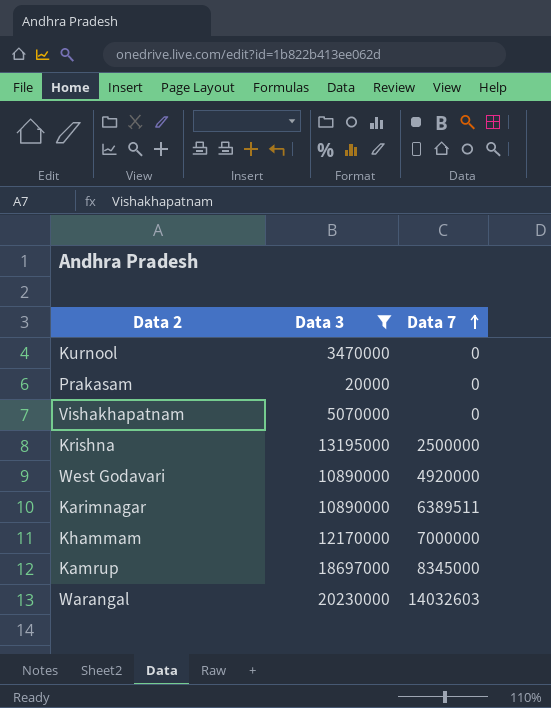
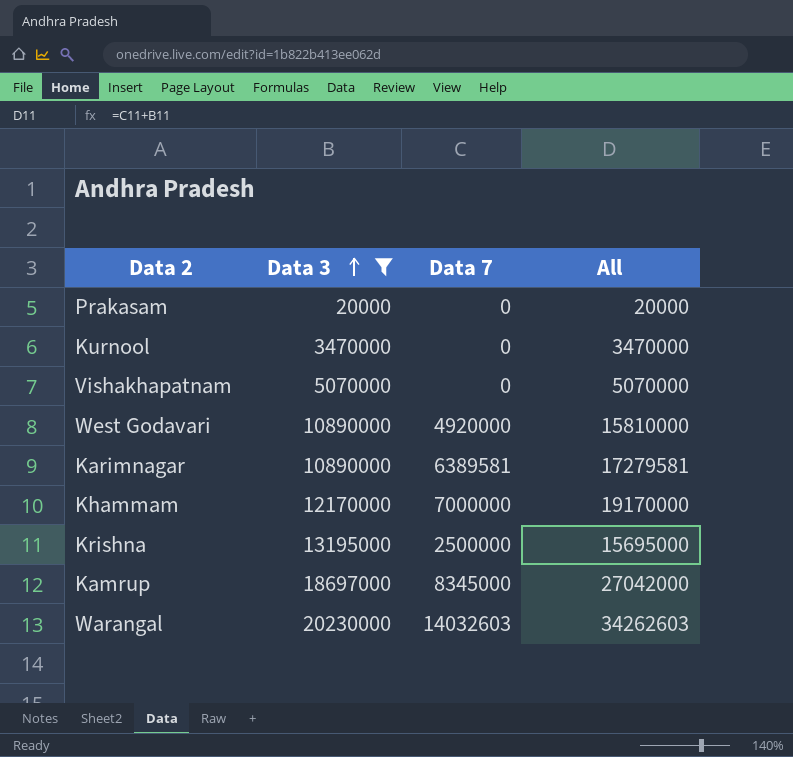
row order: Data 7 ascending -> Data 3 ascending
column All | formula: none -> [Data 3] + [Data 7]
Karimnagar | Data 7: 6389511 -> 6389581

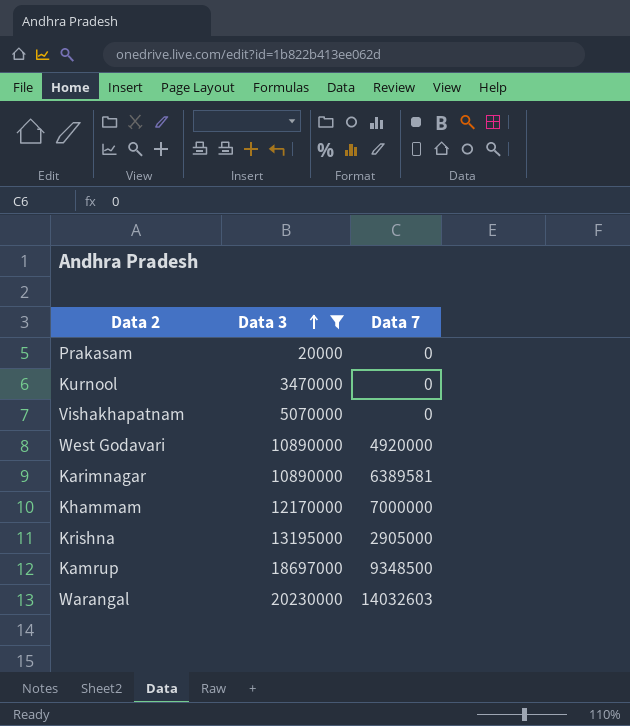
column All | formula: [Data 3] + [Data 7] -> none
Krishna | Data 7: 2500000 -> 2905000
Kamrup | Data 7: 8345000 -> 9348500

